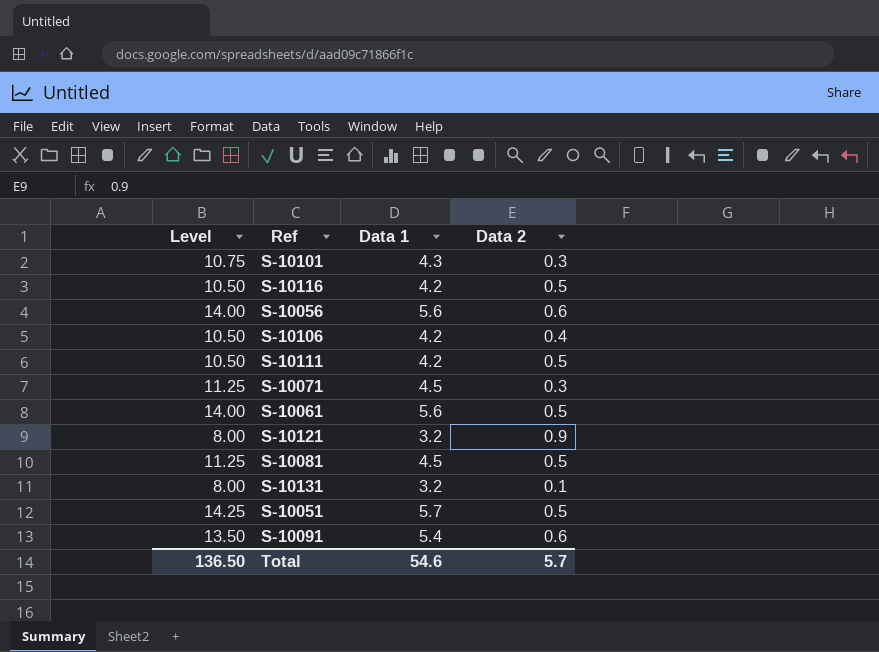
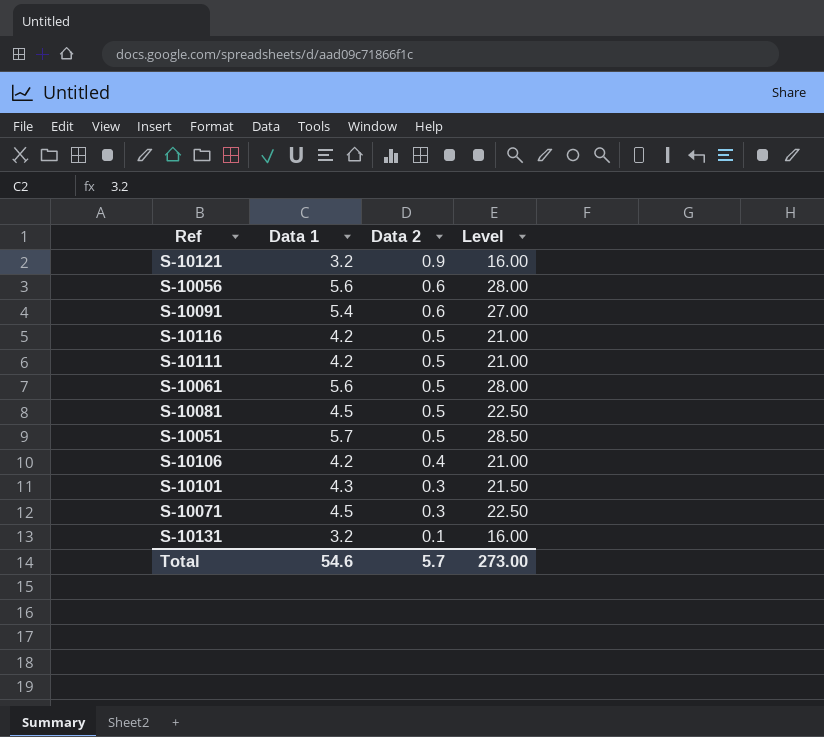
row order: none -> Data 2 descending
column Level | formula: [Data 1] * 2.5 -> [Data 1] * 5
column Level | position: 1 -> 4
Total | Level: 136.50 -> 273.00

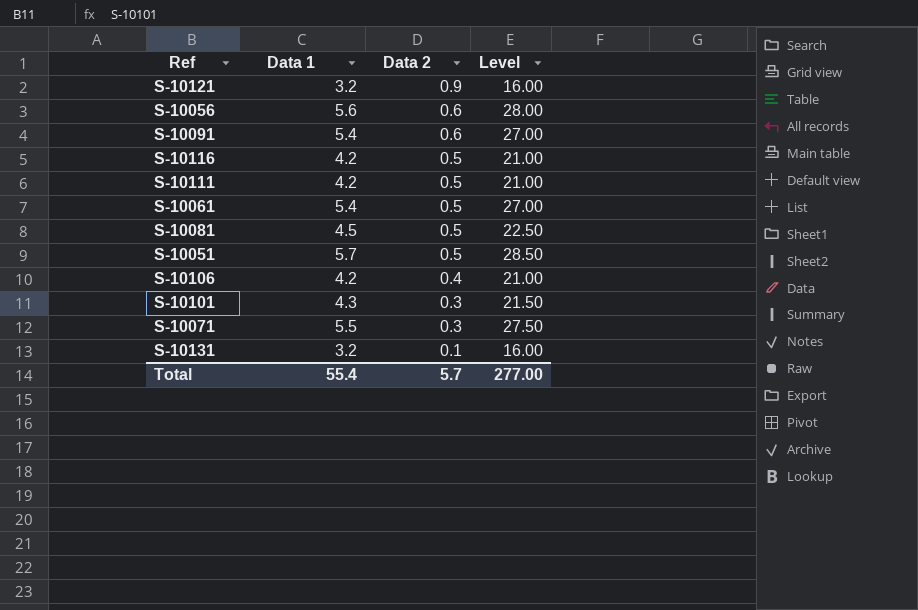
S-10061 | Data 1: 5.6 -> 5.4
S-10061 | Level: 28.00 -> 27.00
S-10071 | Data 1: 4.5 -> 5.5
S-10071 | Level: 22.50 -> 27.50
Total | Data 1: 54.6 -> 55.4
Total | Level: 273.00 -> 277.00

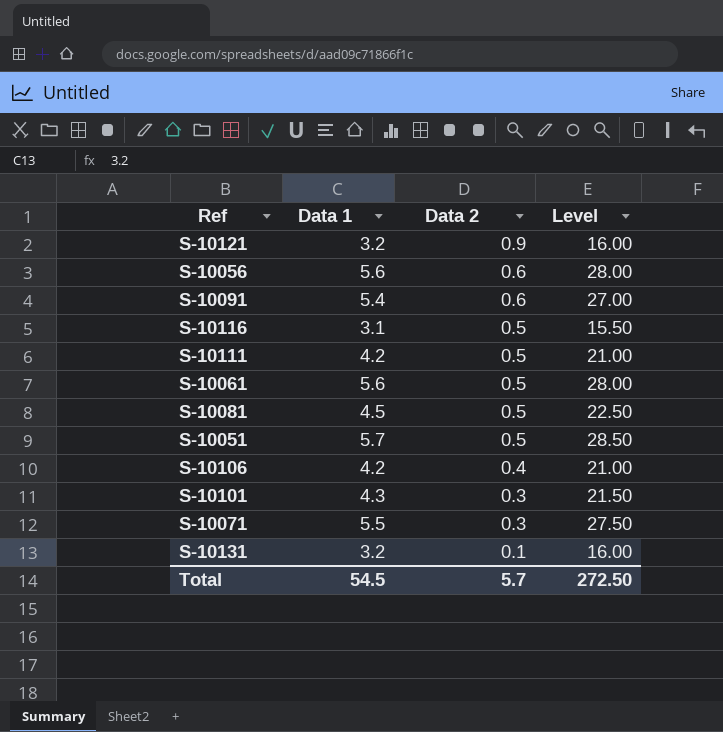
S-10116 | Data 1: 4.2 -> 3.1
S-10116 | Level: 21.00 -> 15.50
S-10061 | Data 1: 5.4 -> 5.6
S-10061 | Level: 27.00 -> 28.00
Total | Data 1: 55.4 -> 54.5
Total | Level: 277.00 -> 272.50

